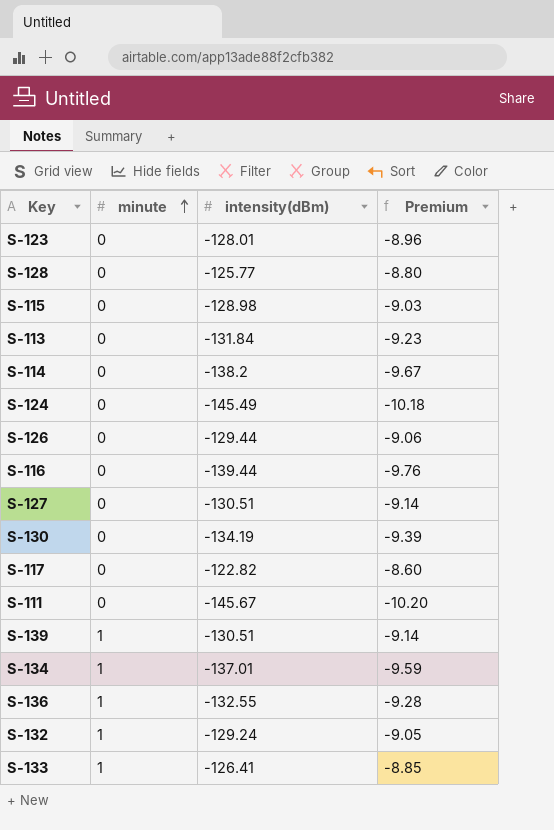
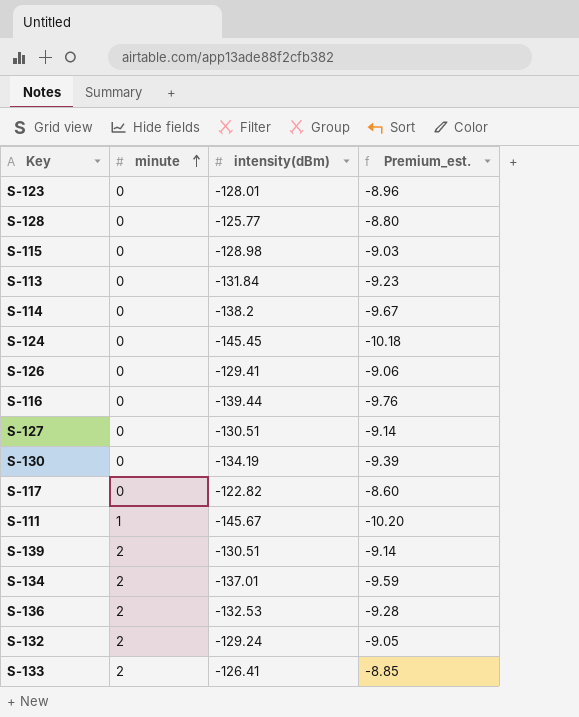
column name: Premium -> Premium_est.
S-124 | intensity(dBm): -145.49 -> -145.45
S-126 | intensity(dBm): -129.44 -> -129.41
S-111 | minute: 0 -> 1
S-139 | minute: 1 -> 2
S-134 | minute: 1 -> 2
S-136 | minute: 1 -> 2
S-136 | intensity(dBm): -132.55 -> -132.53
S-132 | minute: 1 -> 2
S-133 | minute: 1 -> 2

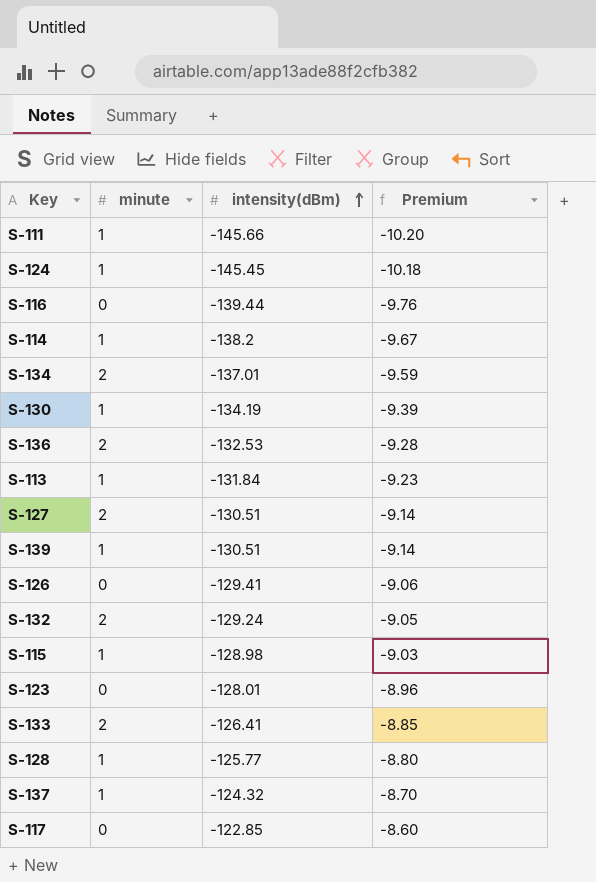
row order: minute ascending -> intensity(dBm) ascending
column name: Premium_est. -> Premium
S-111 | intensity(dBm): -145.67 -> -145.66
S-124 | minute: 0 -> 1
S-114 | minute: 0 -> 1
S-130 | minute: 0 -> 1
S-113 | minute: 0 -> 1
S-127 | minute: 0 -> 2
S-139 | minute: 2 -> 1
S-115 | minute: 0 -> 1
S-128 | minute: 0 -> 1
row S-137: none -> 1 | -124.32 | -8.70
S-117 | intensity(dBm): -122.82 -> -122.85

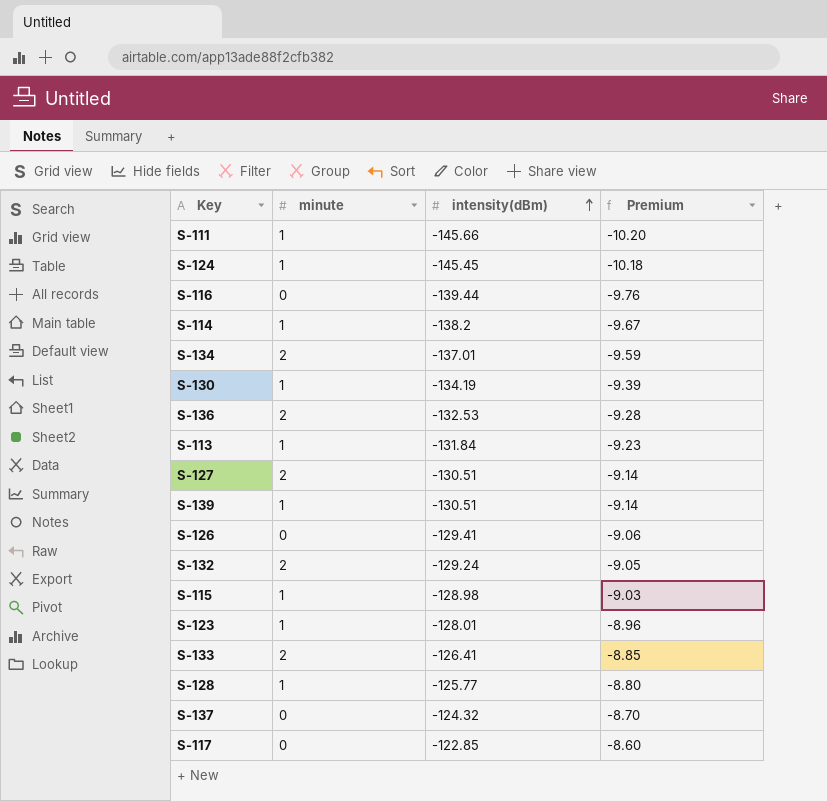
S-123 | minute: 0 -> 1
S-137 | minute: 1 -> 0

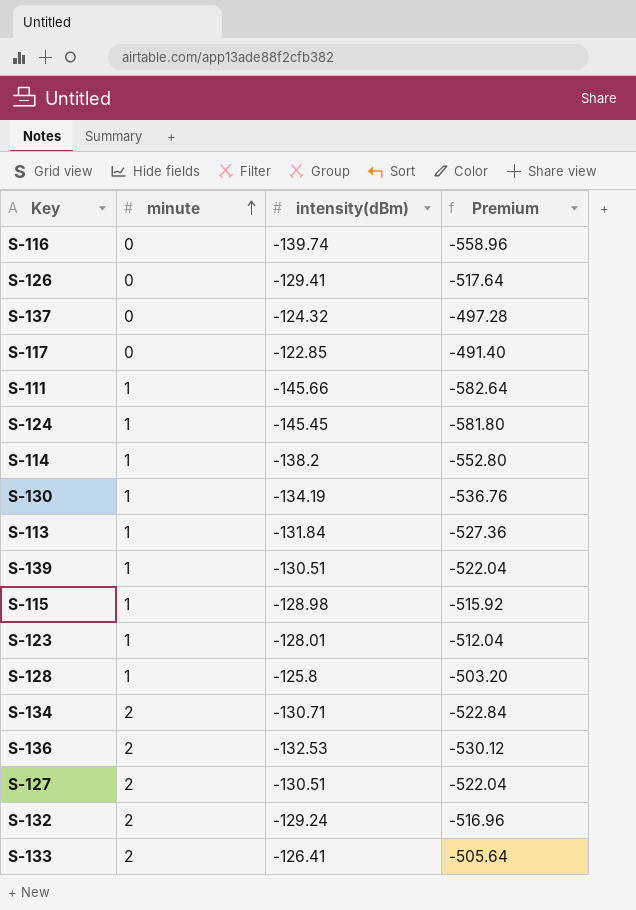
row order: intensity(dBm) ascending -> minute ascending
column Premium | formula: [intensity(dBm)] * 0.07 -> [intensity(dBm)] * 4
S-116 | intensity(dBm): -139.44 -> -139.74
S-128 | intensity(dBm): -125.77 -> -125.8
S-134 | intensity(dBm): -137.01 -> -130.71

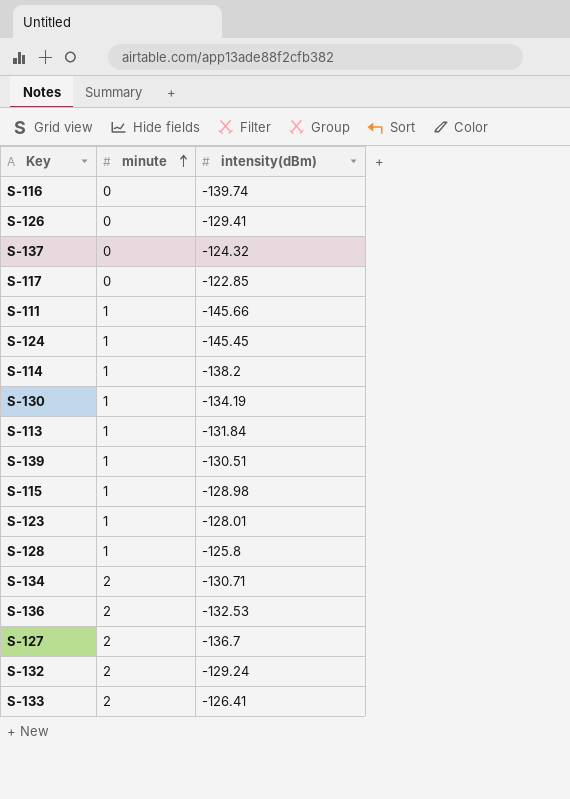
column Premium | formula: [intensity(dBm)] * 4 -> none
S-127 | intensity(dBm): -130.51 -> -136.7

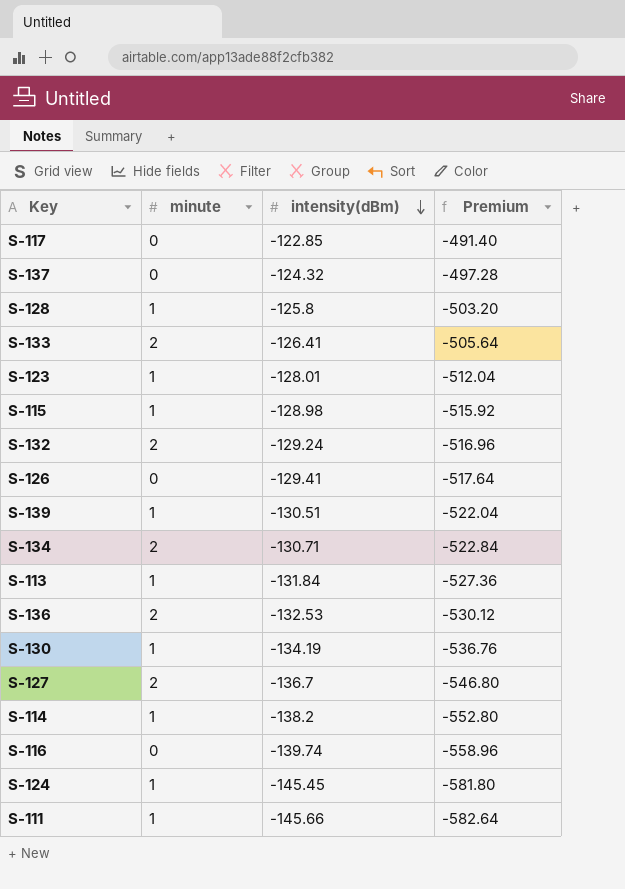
row order: minute ascending -> intensity(dBm) descending
column Premium | formula: none -> [intensity(dBm)] * 4

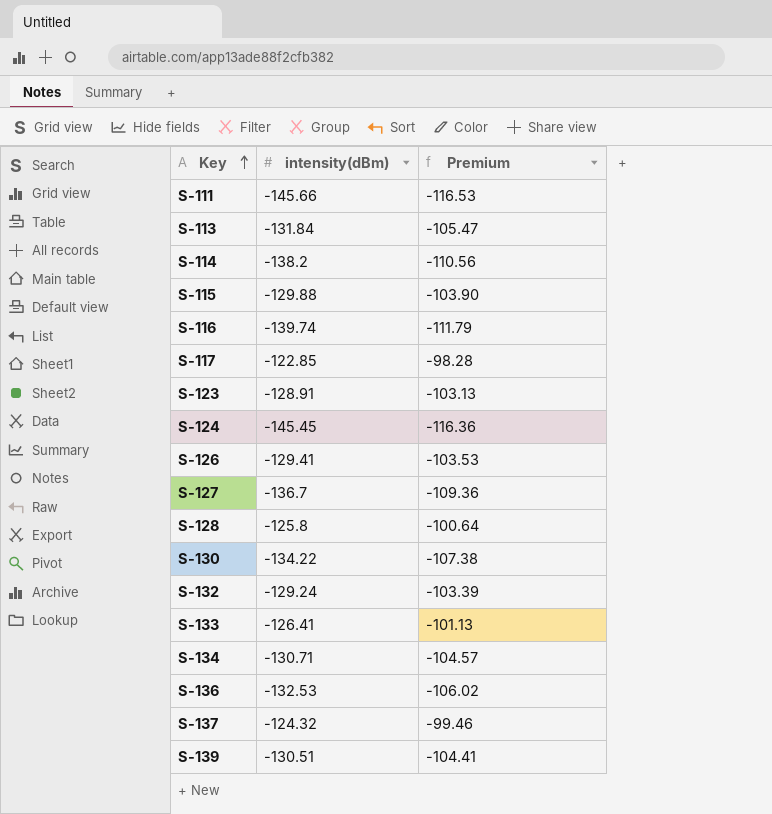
row order: intensity(dBm) descending -> Key ascending
column minute | position: 2 -> none
column Premium | formula: [intensity(dBm)] * 4 -> [intensity(dBm)] * 0.8
S-115 | intensity(dBm): -128.98 -> -129.88
S-123 | intensity(dBm): -128.01 -> -128.91
S-130 | intensity(dBm): -134.19 -> -134.22

